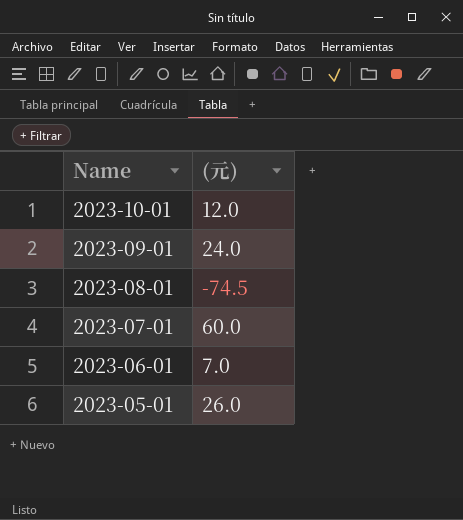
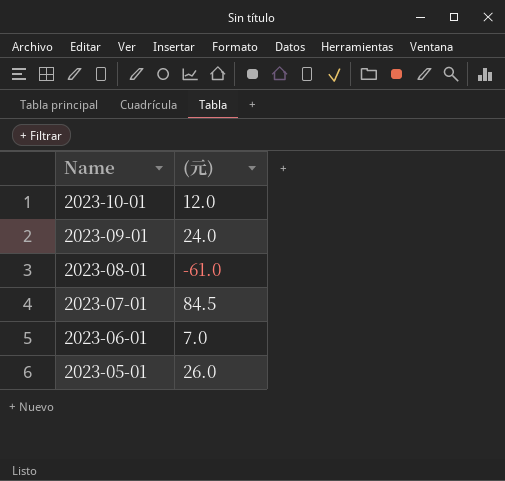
2023-08-01 | (元): -74.5 -> -61.0
2023-07-01 | (元): 60.0 -> 84.5

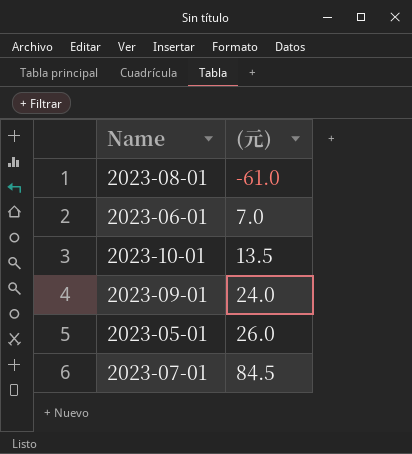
row order: Name descending -> (元) ascending
2023-10-01 | (元): 12.0 -> 13.5

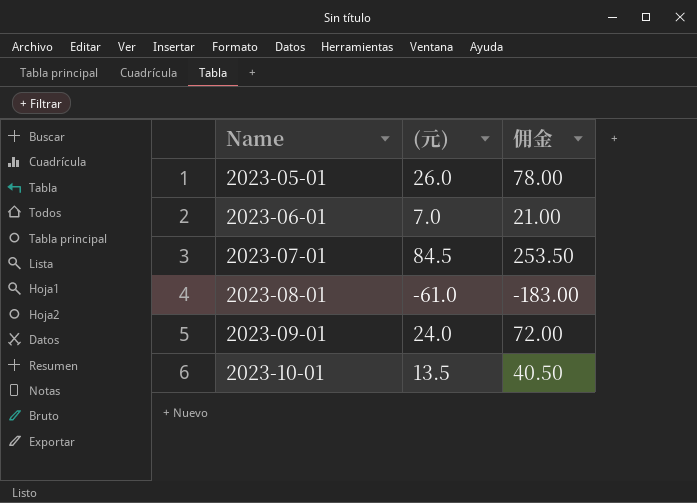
row order: (元) ascending -> Name ascending
column 佣金 | formula: none -> [(元)] * 3

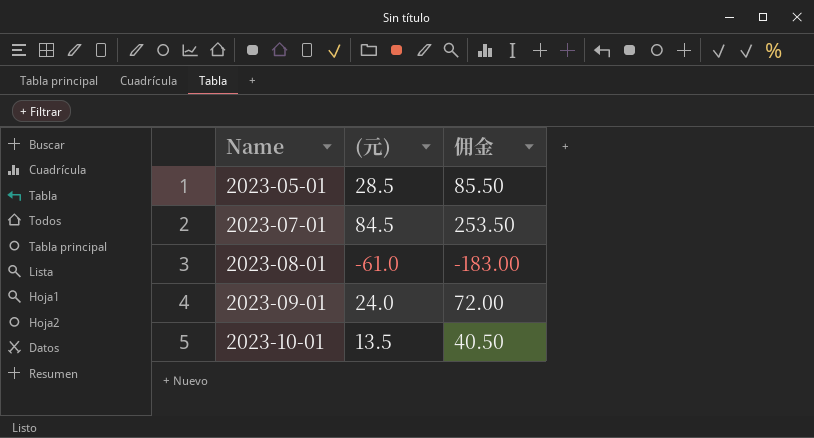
row 2023-06-01: 7.0 | 21.00 -> none
2023-05-01 | (元): 26.0 -> 28.5
2023-05-01 | 佣金: 78.00 -> 85.50

